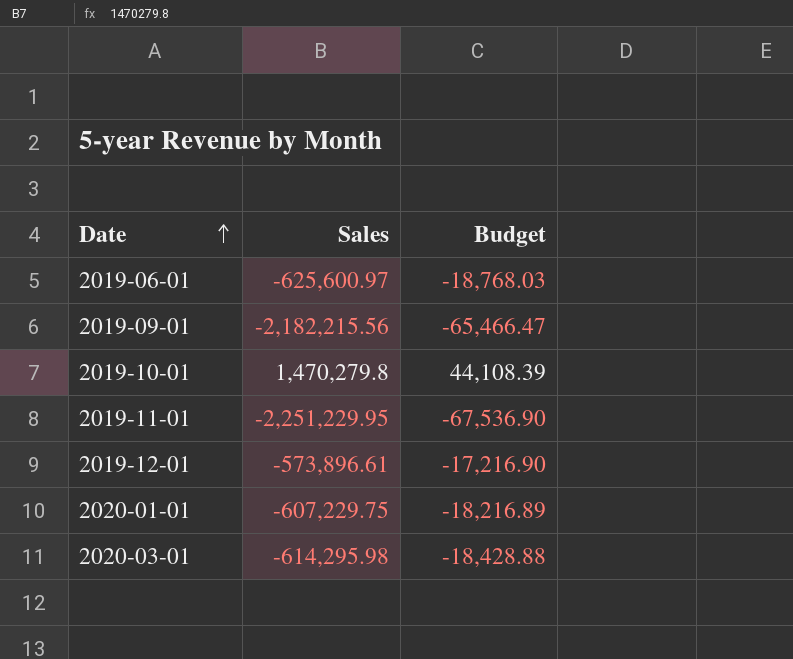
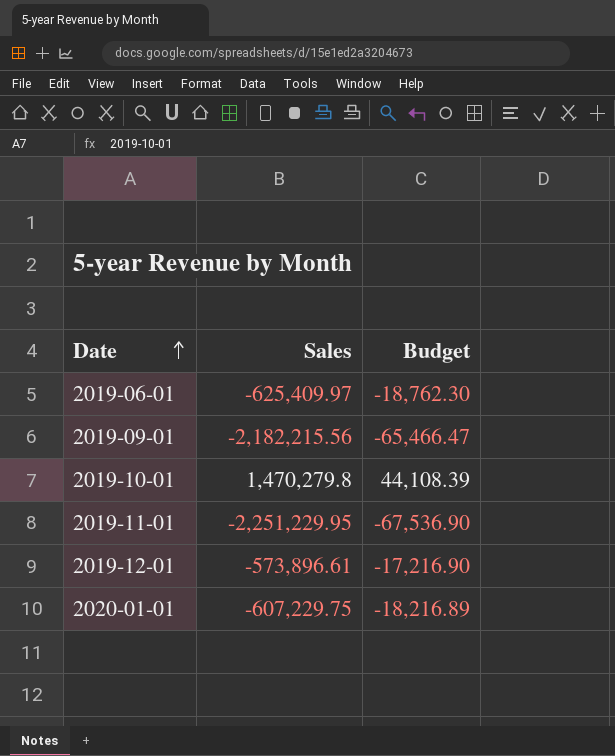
row 2020-03-01: -614,295.98 | -18,428.88 -> none
2019-06-01 | Sales: -625,600.97 -> -625,409.97
2019-06-01 | Budget: -18,768.03 -> -18,762.30

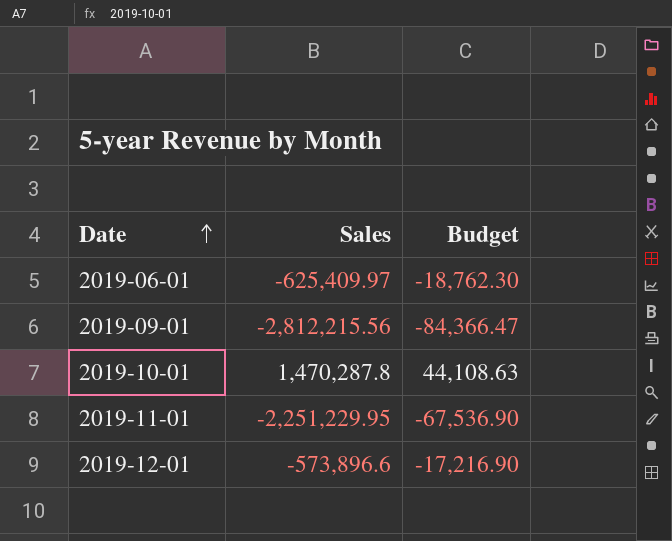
row 2020-01-01: -607,229.75 | -18,216.89 -> none
2019-09-01 | Sales: -2,182,215.56 -> -2,812,215.56
2019-09-01 | Budget: -65,466.47 -> -84,366.47
2019-10-01 | Sales: 1,470,279.8 -> 1,470,287.8
2019-10-01 | Budget: 44,108.39 -> 44,108.63
2019-12-01 | Sales: -573,896.61 -> -573,896.6

